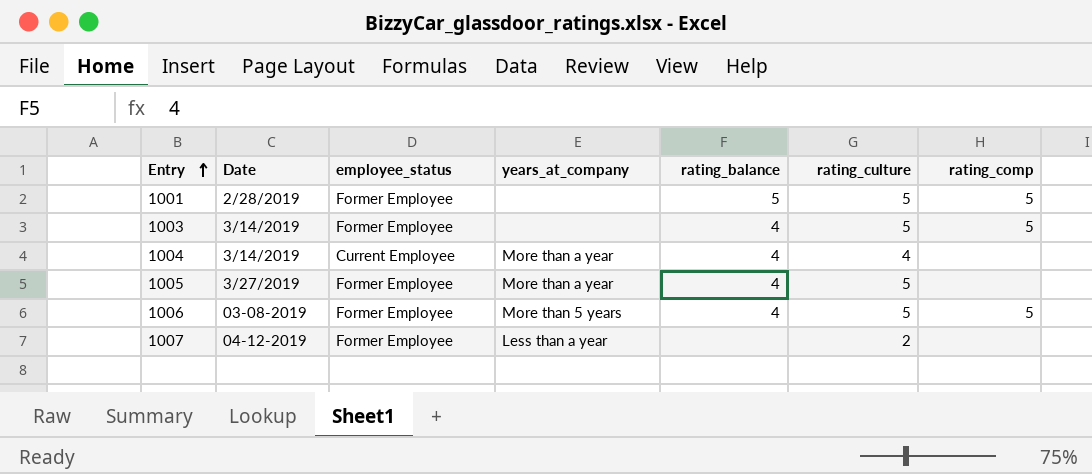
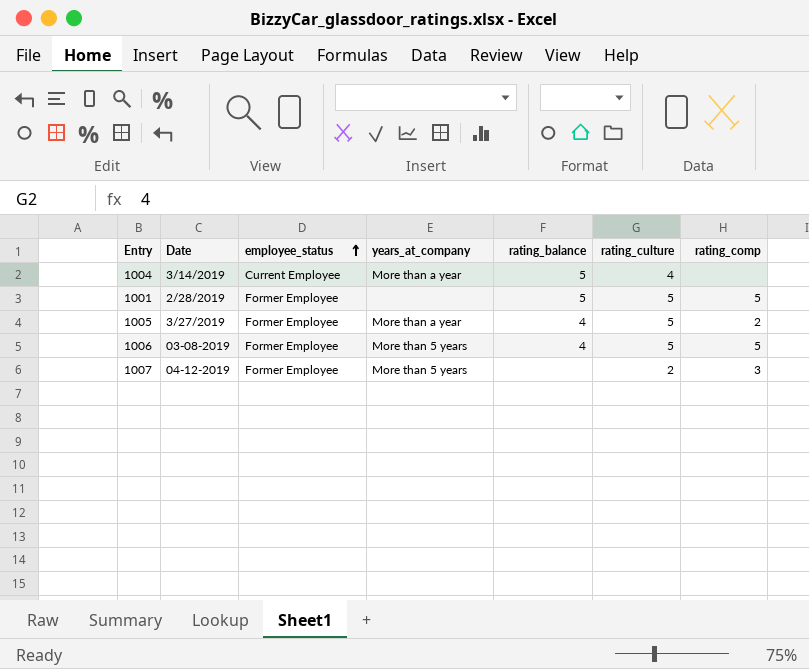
row order: Entry ascending -> employee_status ascending
row 1003: 3/14/2019 | Former Employee | none | 4 | 5 | 5 -> none
1004 | rating_balance: 4 -> 5
1005 | rating_comp: none -> 2
1007 | years_at_company: Less than a year -> More than 5 years
1007 | rating_comp: none -> 3

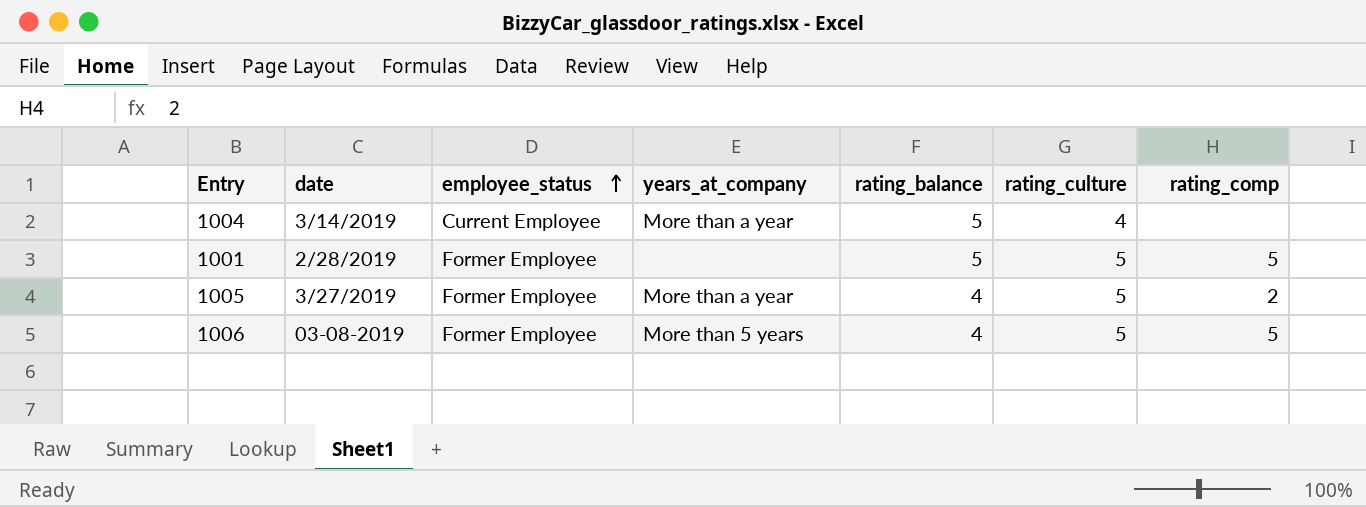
column name: Date -> date
row 1007: 04-12-2019 | Former Employee | More than 5 years | none | 2 | 3 -> none

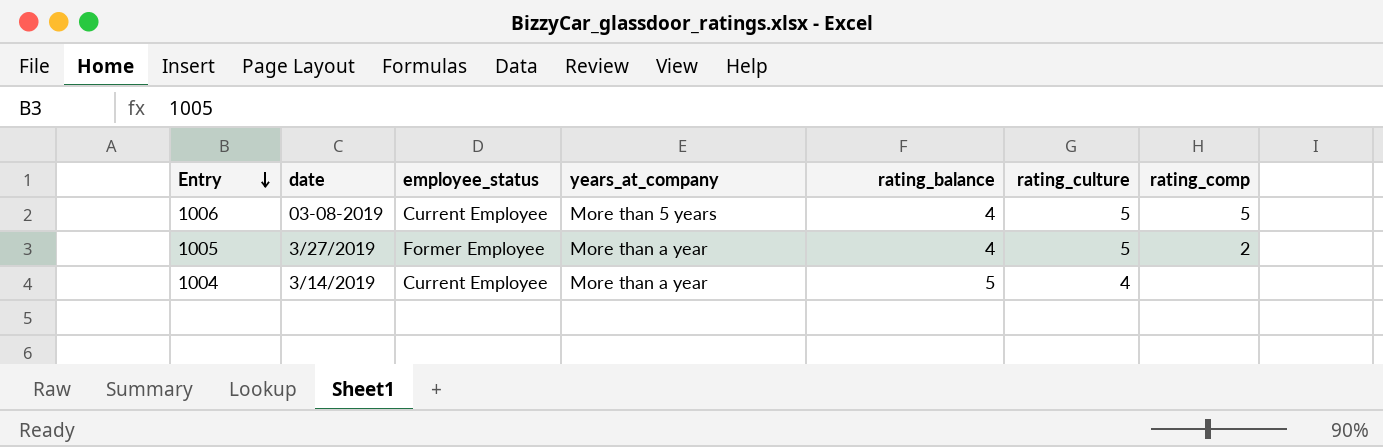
row order: employee_status ascending -> Entry descending
row 1001: 2/28/2019 | Former Employee | none | 5 | 5 | 5 -> none
1006 | employee_status: Former Employee -> Current Employee

